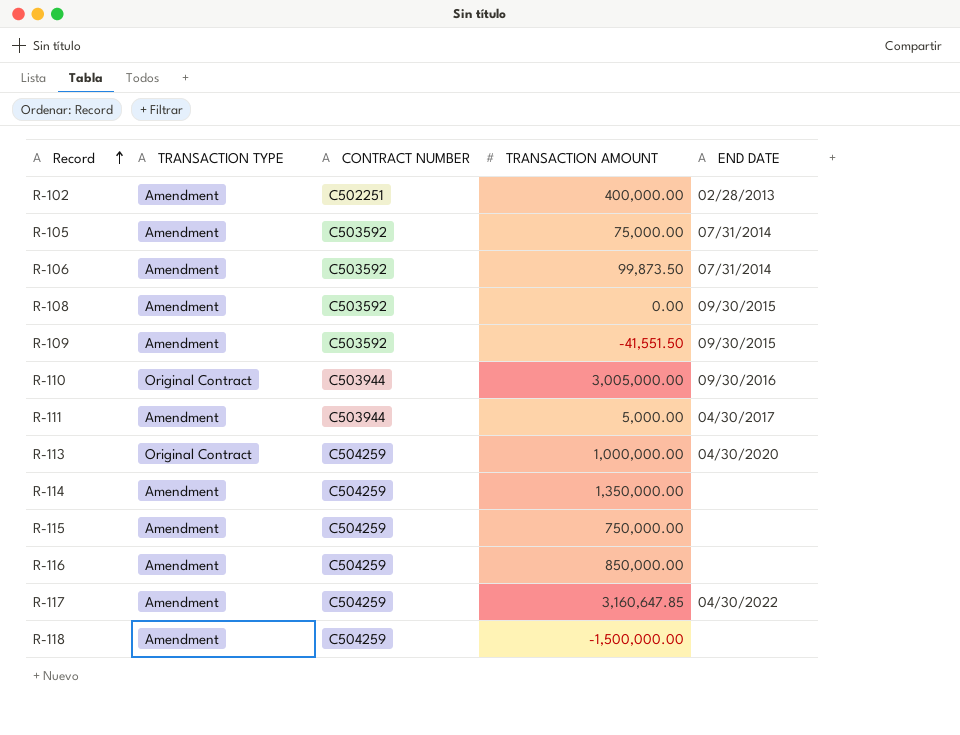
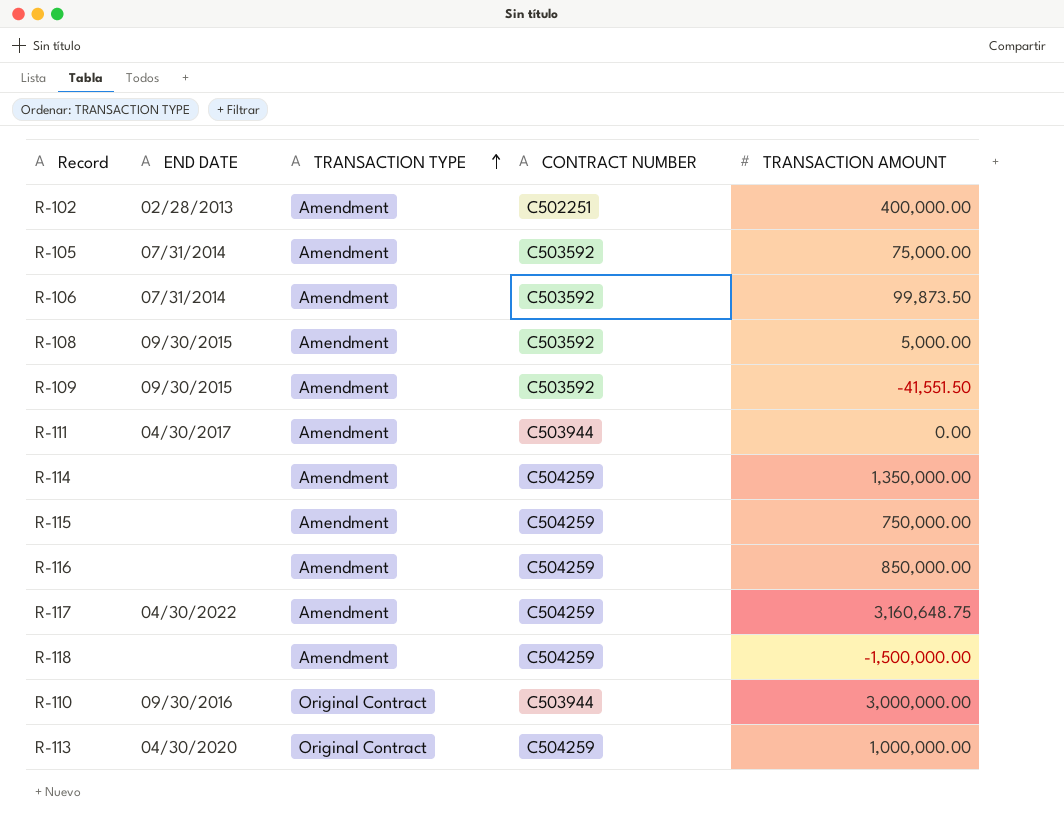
row order: Record ascending -> TRANSACTION TYPE ascending
column END DATE | position: 5 -> 2
R-108 | TRANSACTION AMOUNT: 0.00 -> 5,000.00
R-111 | TRANSACTION AMOUNT: 5,000.00 -> 0.00
R-117 | TRANSACTION AMOUNT: 3,160,647.85 -> 3,160,648.75
R-110 | TRANSACTION AMOUNT: 3,005,000.00 -> 3,000,000.00

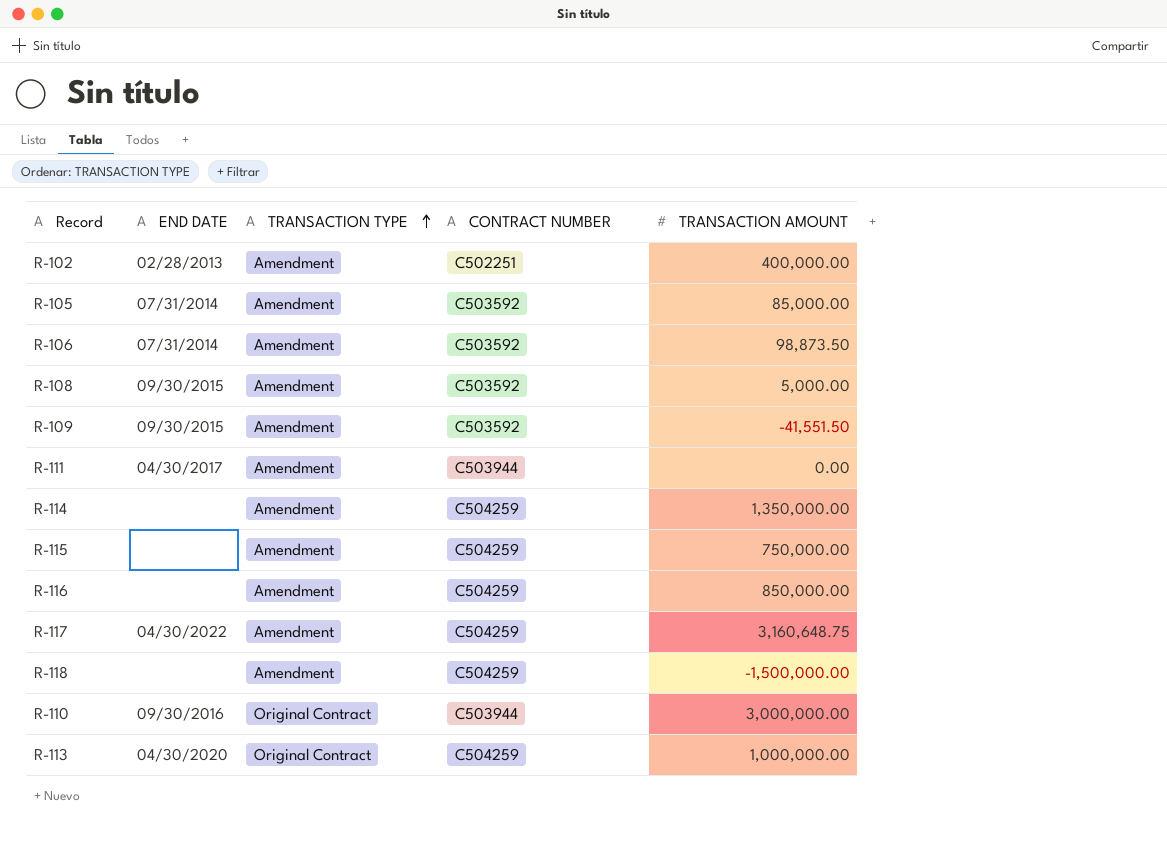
R-105 | TRANSACTION AMOUNT: 75,000.00 -> 85,000.00
R-106 | TRANSACTION AMOUNT: 99,873.50 -> 98,873.50

